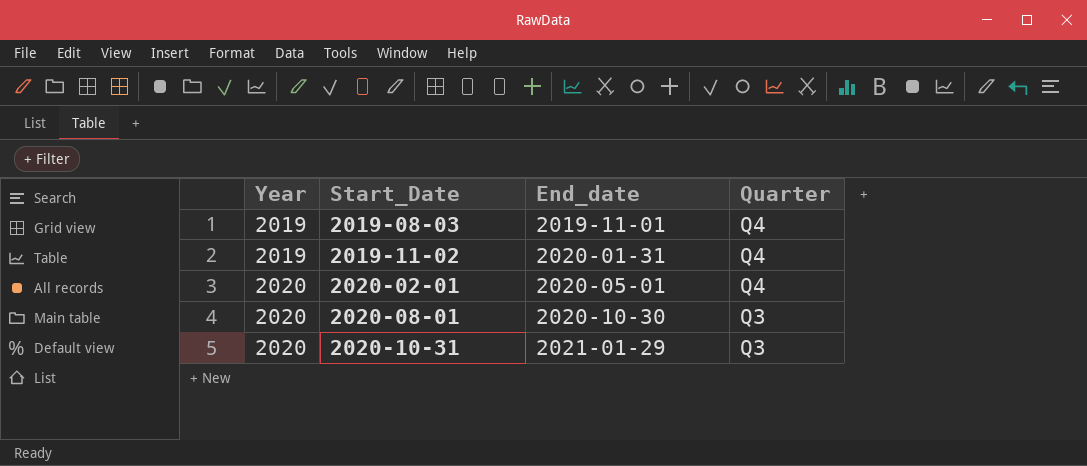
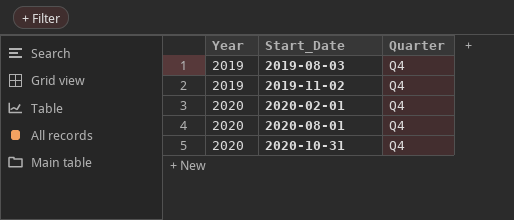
column End_date | position: 3 -> none
2020-08-01 | Quarter: Q3 -> Q4
2020-10-31 | Quarter: Q3 -> Q4

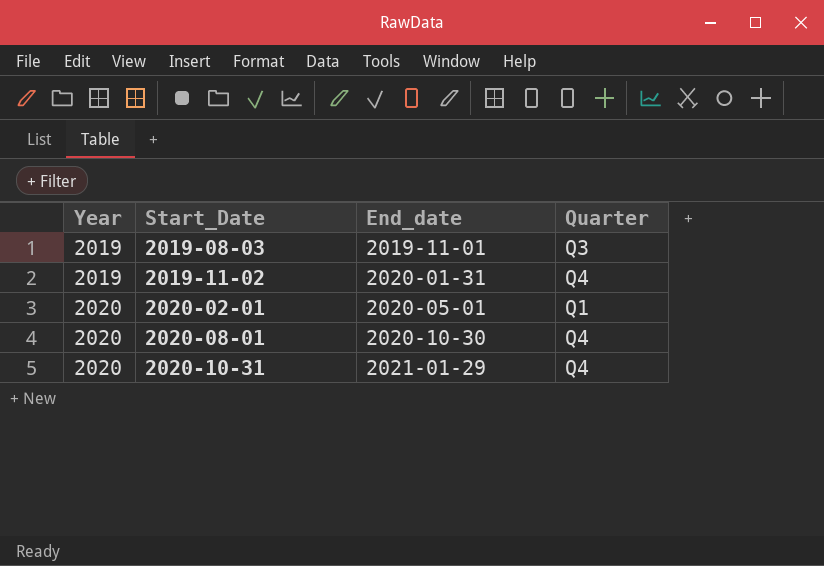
column End_date | position: none -> 3
2019-08-03 | Quarter: Q4 -> Q3
2020-02-01 | Quarter: Q4 -> Q1

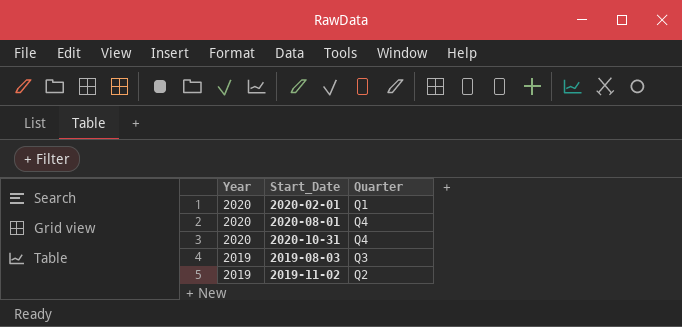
row order: Year ascending -> Year descending
column End_date | position: 3 -> none
2019-11-02 | Quarter: Q4 -> Q2

